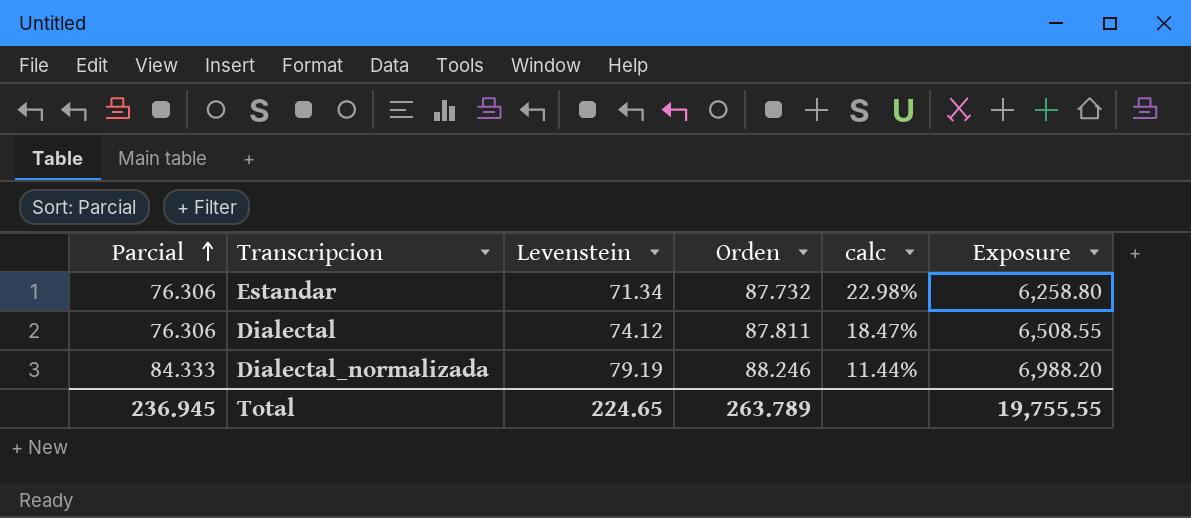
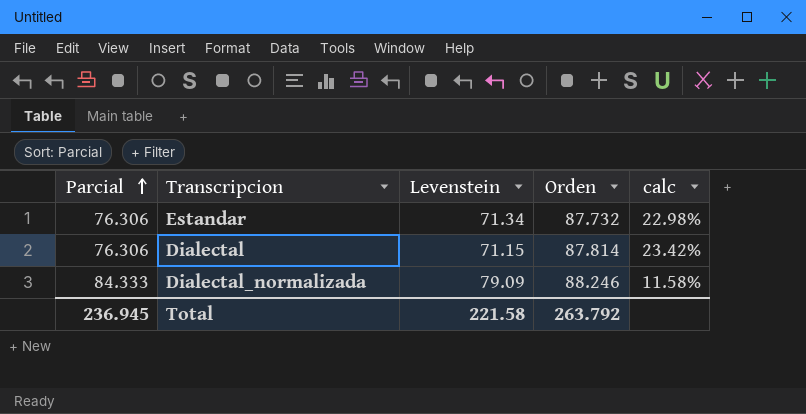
column Exposure | formula: [Levenstein] * [Orden] -> none
Dialectal | Levenstein: 74.12 -> 71.15
Dialectal | Orden: 87.811 -> 87.814
Dialectal | calc: 18.47% -> 23.42%
Dialectal_normalizada | Levenstein: 79.19 -> 79.09
Dialectal_normalizada | calc: 11.44% -> 11.58%
Total | Levenstein: 224.65 -> 221.58
Total | Orden: 263.789 -> 263.792

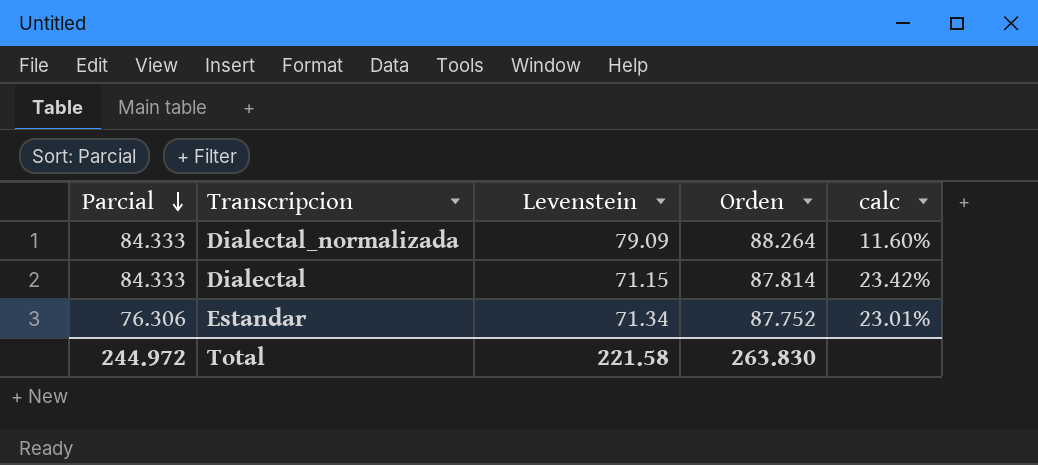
row order: Parcial ascending -> Parcial descending
Dialectal_normalizada | Orden: 88.246 -> 88.264
Dialectal_normalizada | calc: 11.58% -> 11.60%
Dialectal | Parcial: 76.306 -> 84.333
Estandar | Orden: 87.732 -> 87.752
Estandar | calc: 22.98% -> 23.01%
Total | Parcial: 236.945 -> 244.972
Total | Orden: 263.792 -> 263.830

